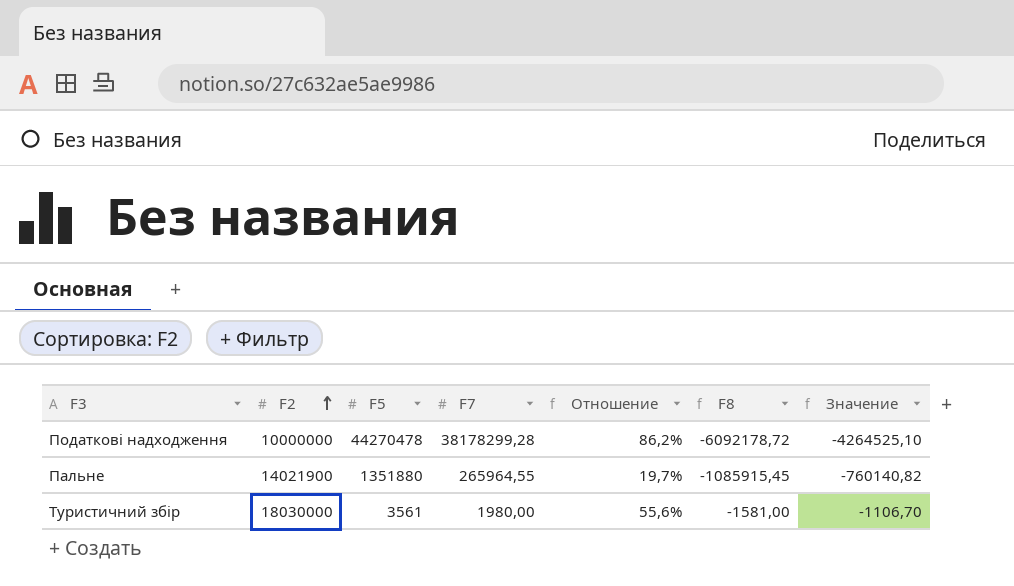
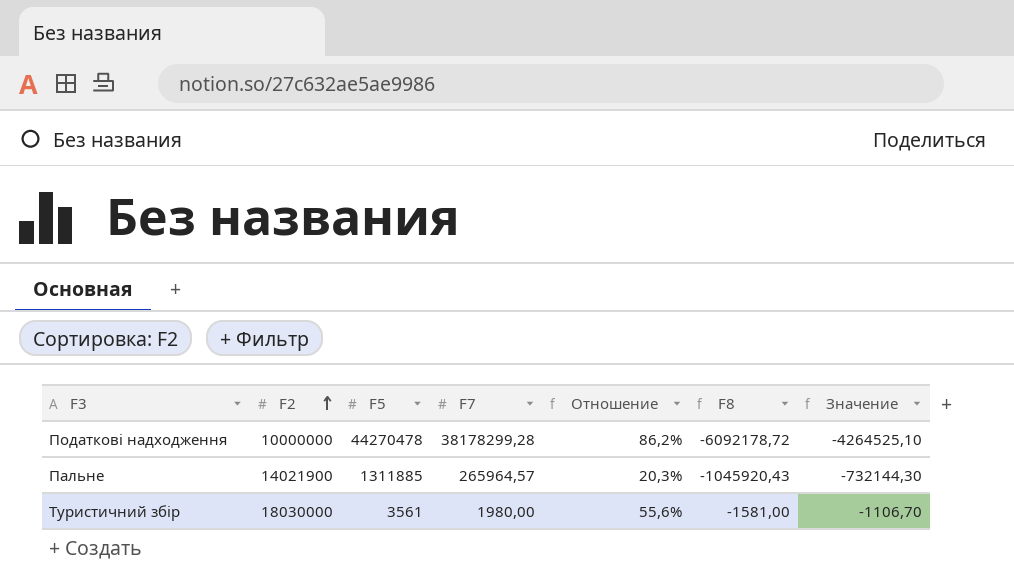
Пальне | F5: 1351880 -> 1311885
Пальне | F7: 265964,55 -> 265964,57
Пальне | Отношение: 19,7% -> 20,3%
Пальне | F8: -1085915,45 -> -1045920,43
Пальне | Значение: -760140,82 -> -732144,30

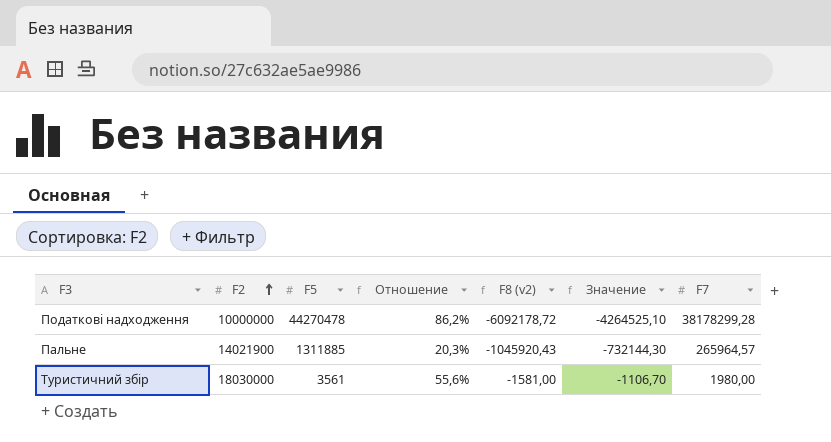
column name: F8 -> F8 (v2)
column F7 | position: 4 -> 7

